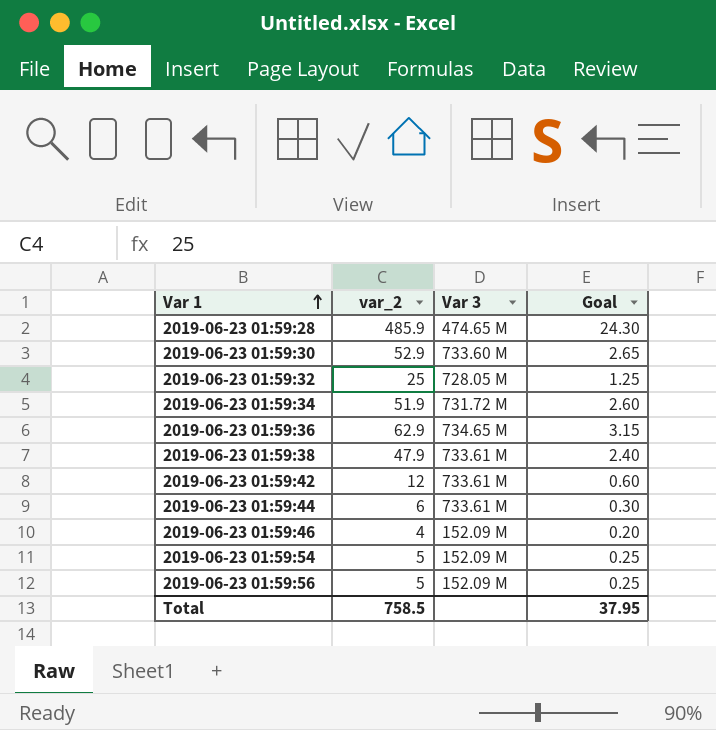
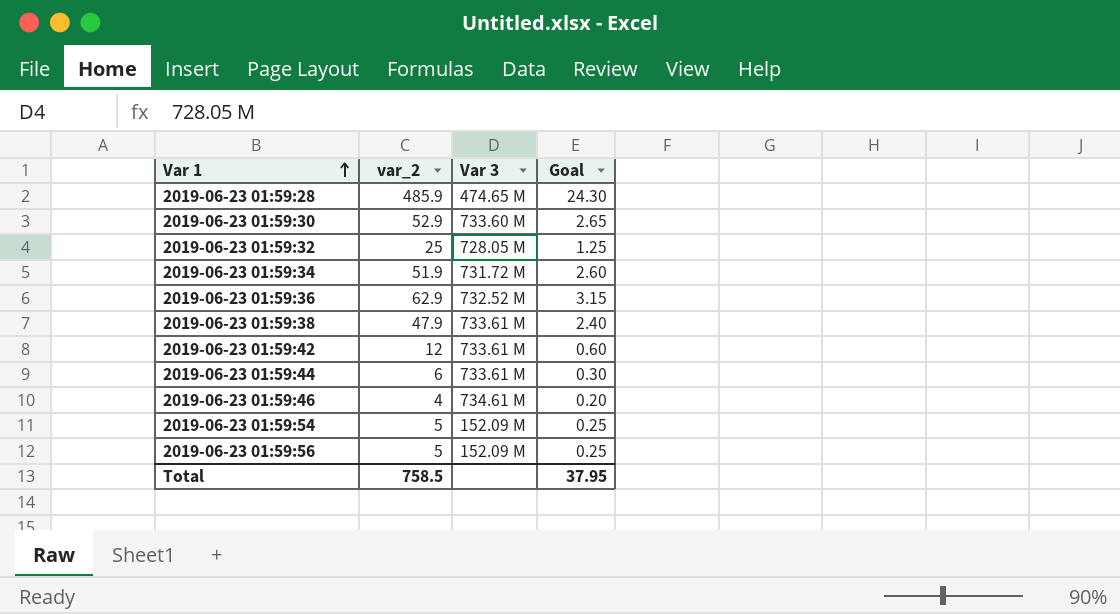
2019-06-23 01:59:36 | Var 3: 734.65 M -> 732.52 M
2019-06-23 01:59:46 | Var 3: 152.09 M -> 734.61 M

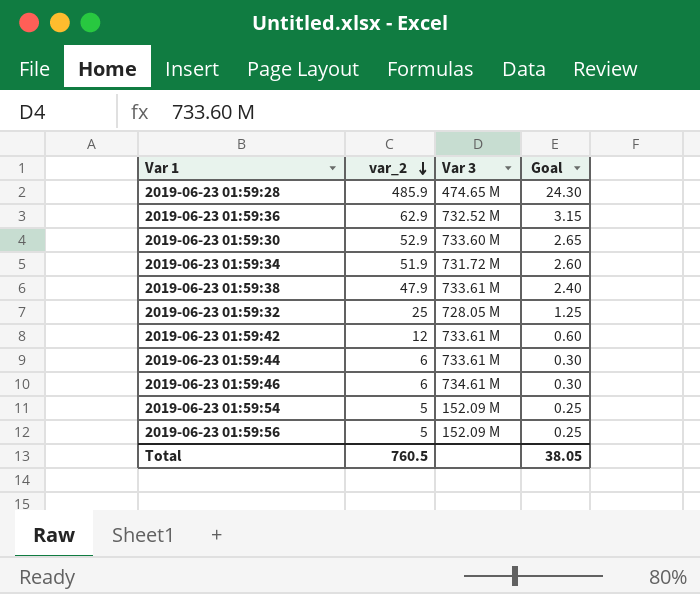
row order: Var 1 ascending -> var_2 descending
2019-06-23 01:59:46 | var_2: 4 -> 6
2019-06-23 01:59:46 | Goal: 0.20 -> 0.30
Total | var_2: 758.5 -> 760.5
Total | Goal: 37.95 -> 38.05

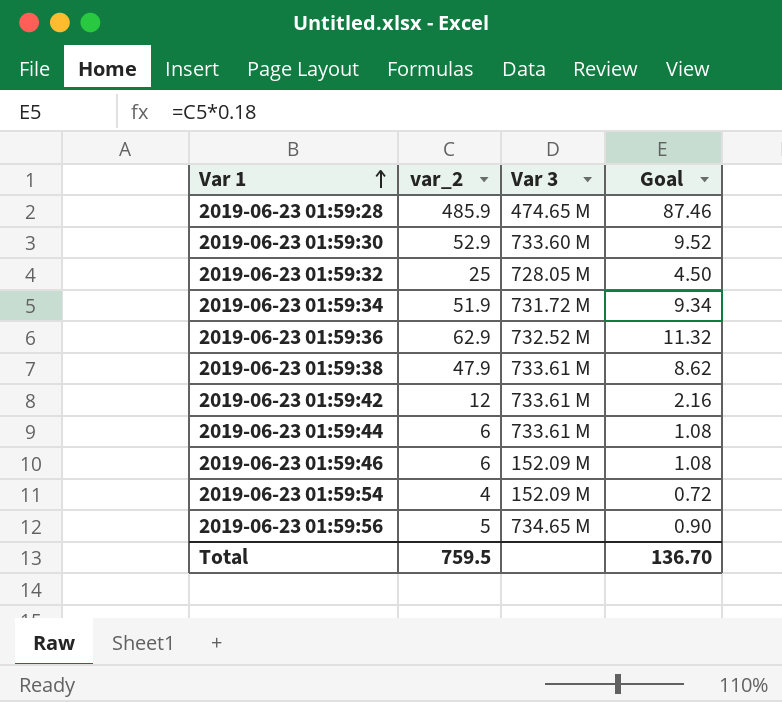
row order: var_2 descending -> Var 1 ascending
column Goal | formula: [var_2] * 0.05 -> [var_2] * 0.18
2019-06-23 01:59:46 | Var 3: 734.61 M -> 152.09 M
2019-06-23 01:59:54 | var_2: 5 -> 4
2019-06-23 01:59:56 | Var 3: 152.09 M -> 734.65 M
Total | var_2: 760.5 -> 759.5
Total | Goal: 38.05 -> 136.70

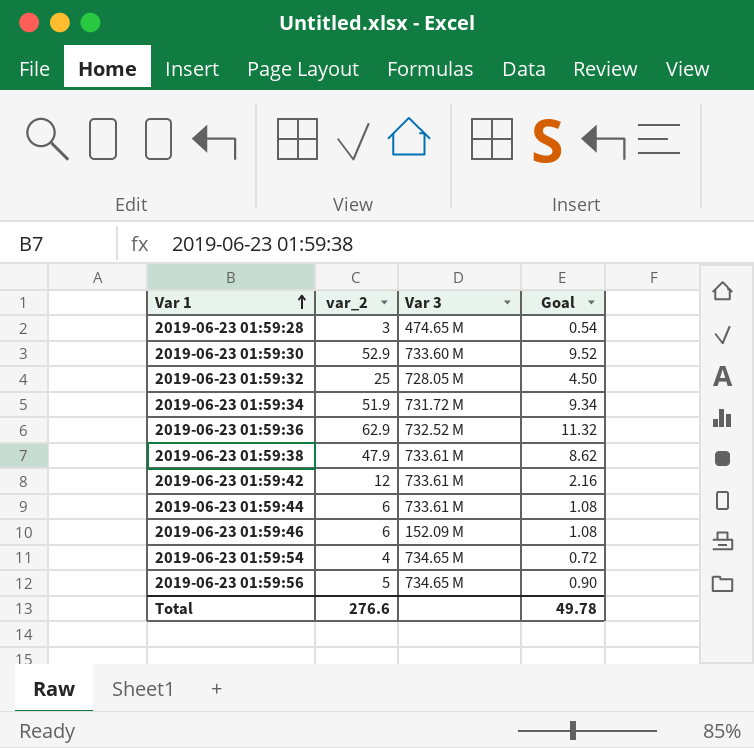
2019-06-23 01:59:28 | var_2: 485.9 -> 3
2019-06-23 01:59:28 | Goal: 87.46 -> 0.54
2019-06-23 01:59:54 | Var 3: 152.09 M -> 734.65 M
Total | var_2: 759.5 -> 276.6
Total | Goal: 136.70 -> 49.78

